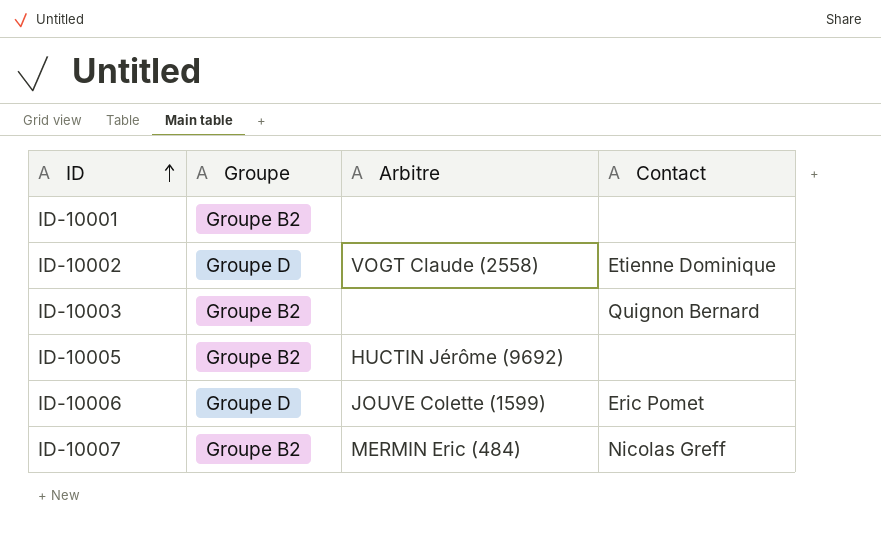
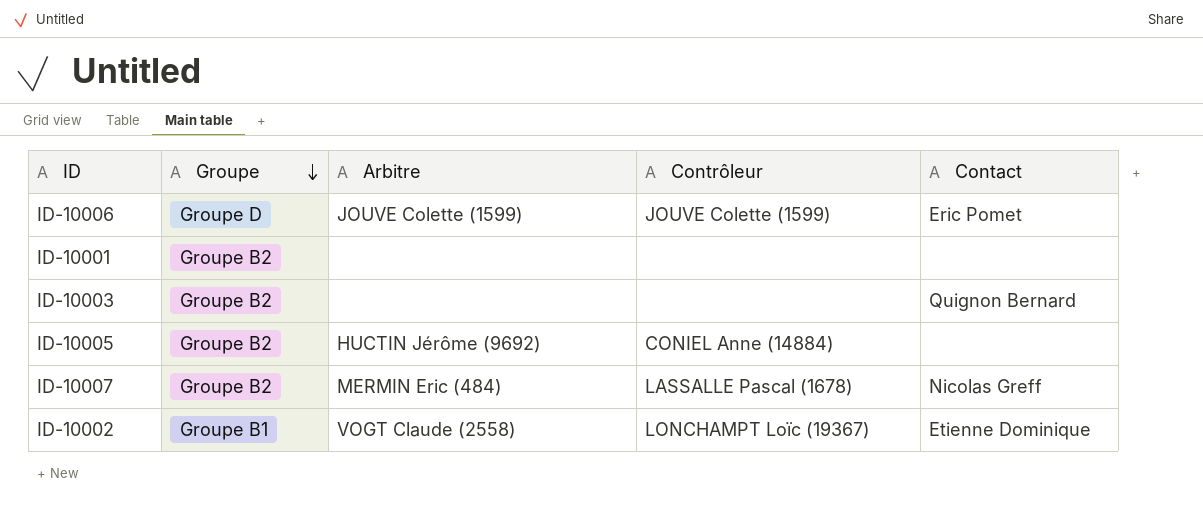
row order: ID ascending -> Groupe descending
column Contrôleur | position: none -> 4
ID-10002 | Groupe: Groupe D -> Groupe B1

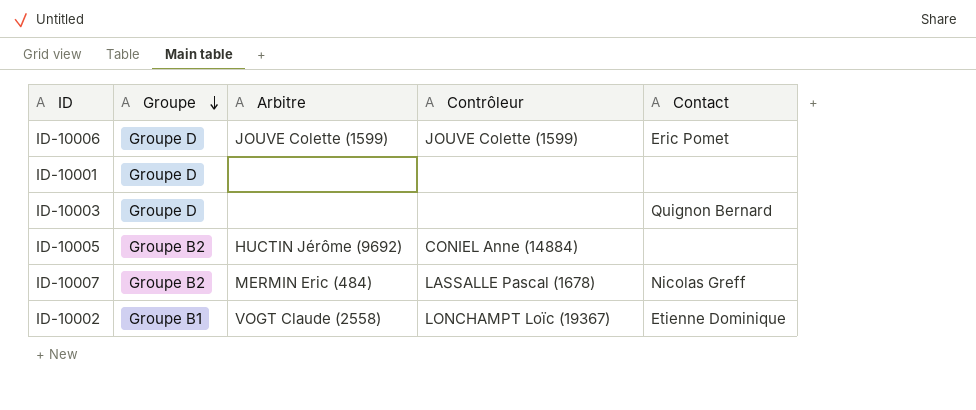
ID-10001 | Groupe: Groupe B2 -> Groupe D
ID-10003 | Groupe: Groupe B2 -> Groupe D

